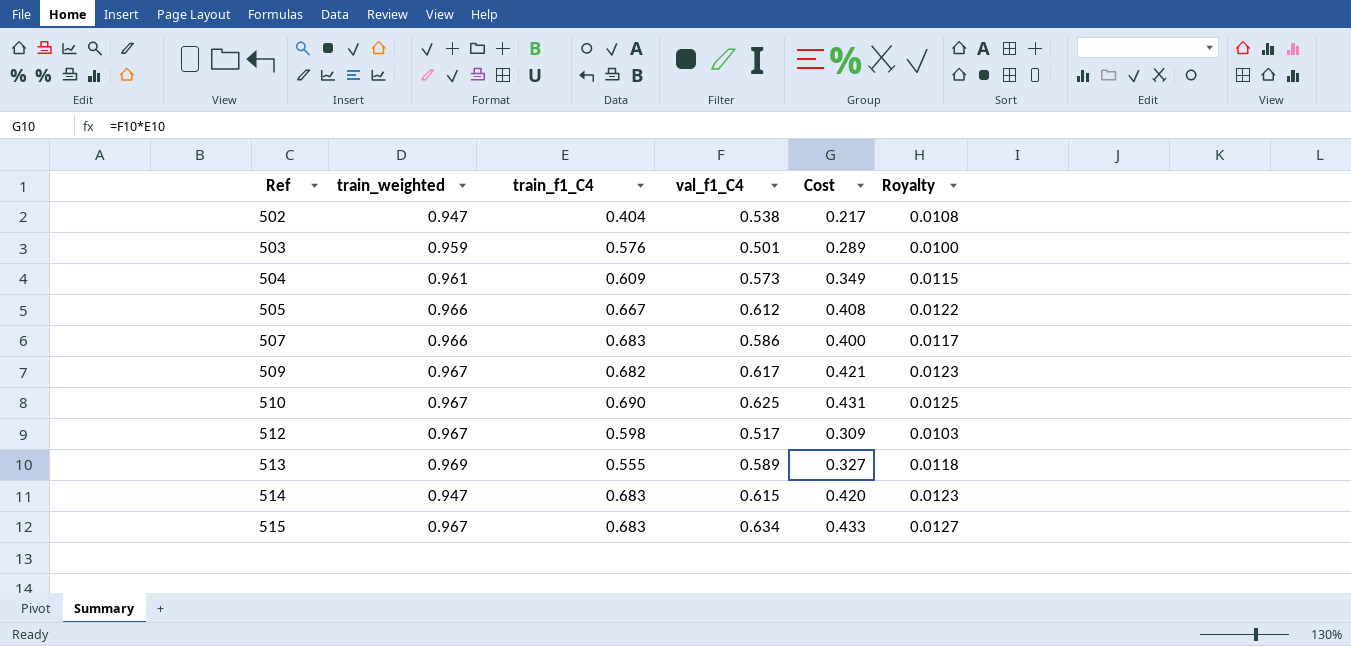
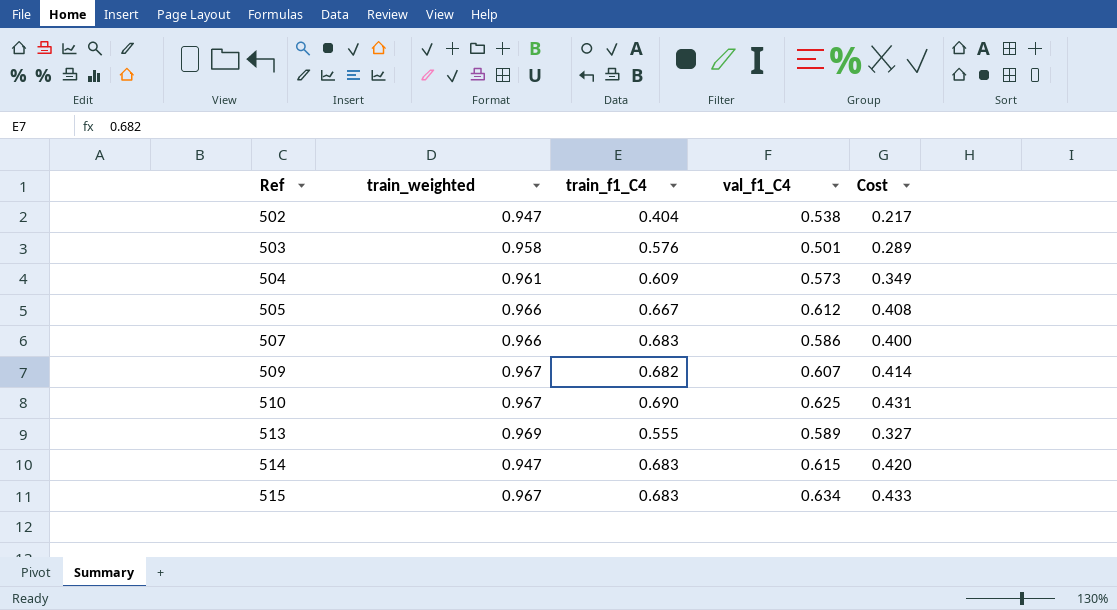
column Royalty | formula: [val_f1_C4] * 0.02 -> none
row 512: 0.967 | 0.598 | 0.517 | 0.309 | 0.0103 -> none
503 | train_weighted: 0.959 -> 0.958
509 | val_f1_C4: 0.617 -> 0.607
509 | Cost: 0.421 -> 0.414

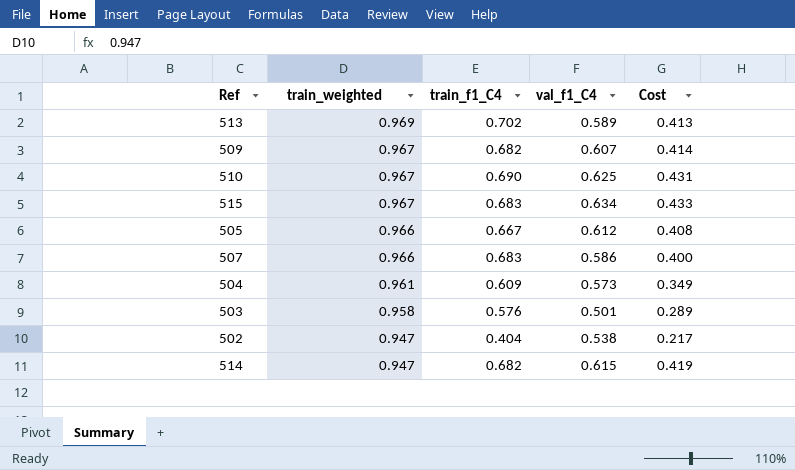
row order: Ref ascending -> train_weighted descending
513 | train_f1_C4: 0.555 -> 0.702
513 | Cost: 0.327 -> 0.413
514 | train_f1_C4: 0.683 -> 0.682
514 | Cost: 0.420 -> 0.419

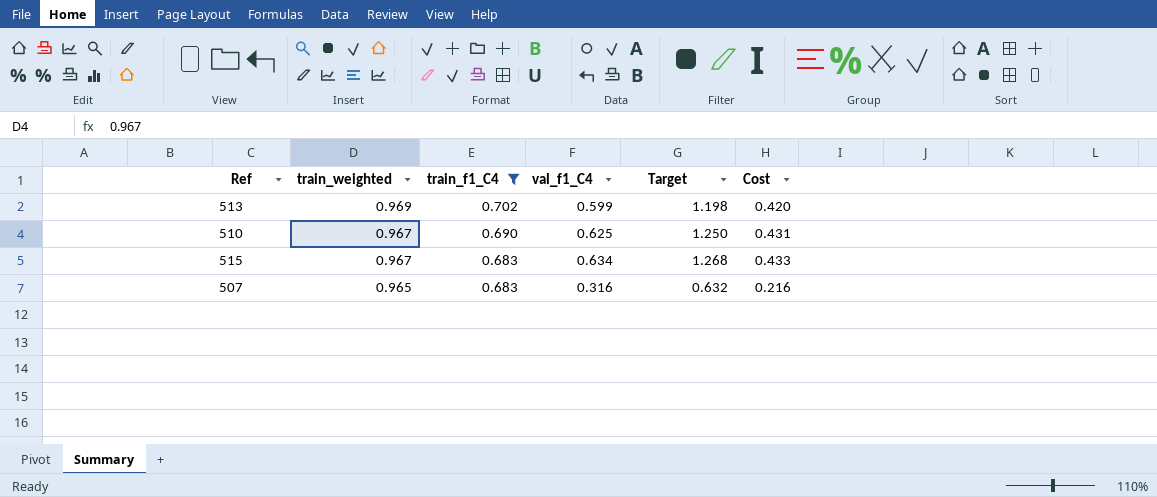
filter: none -> train_f1_C4 >= 0.683
column Target | formula: none -> [val_f1_C4] * 2
513 | val_f1_C4: 0.589 -> 0.599
513 | Cost: 0.413 -> 0.420
507 | train_weighted: 0.966 -> 0.965
507 | val_f1_C4: 0.586 -> 0.316
507 | Cost: 0.400 -> 0.216

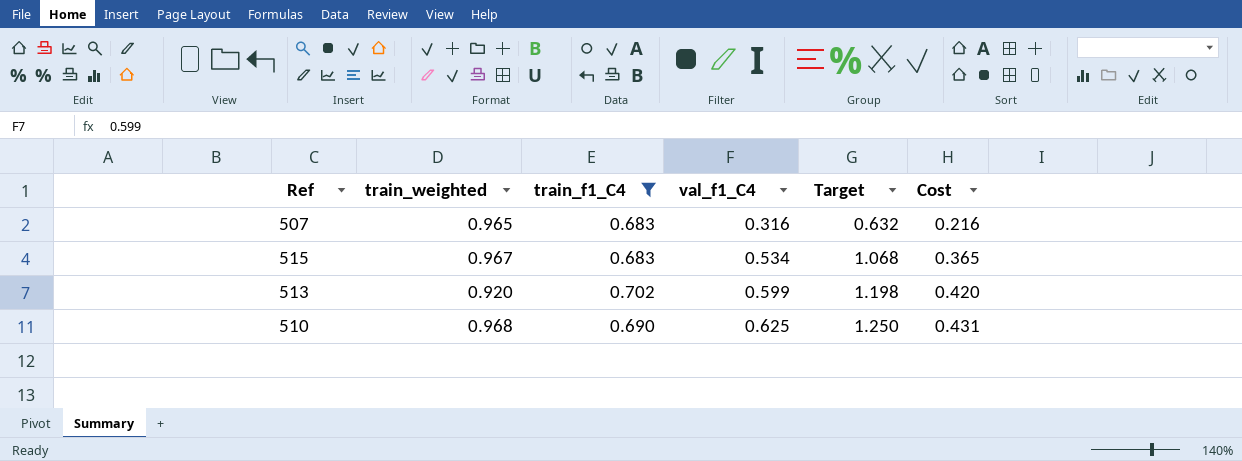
row order: train_weighted descending -> val_f1_C4 ascending
515 | val_f1_C4: 0.634 -> 0.534
515 | Target: 1.268 -> 1.068
515 | Cost: 0.433 -> 0.365
513 | train_weighted: 0.969 -> 0.920
510 | train_weighted: 0.967 -> 0.968

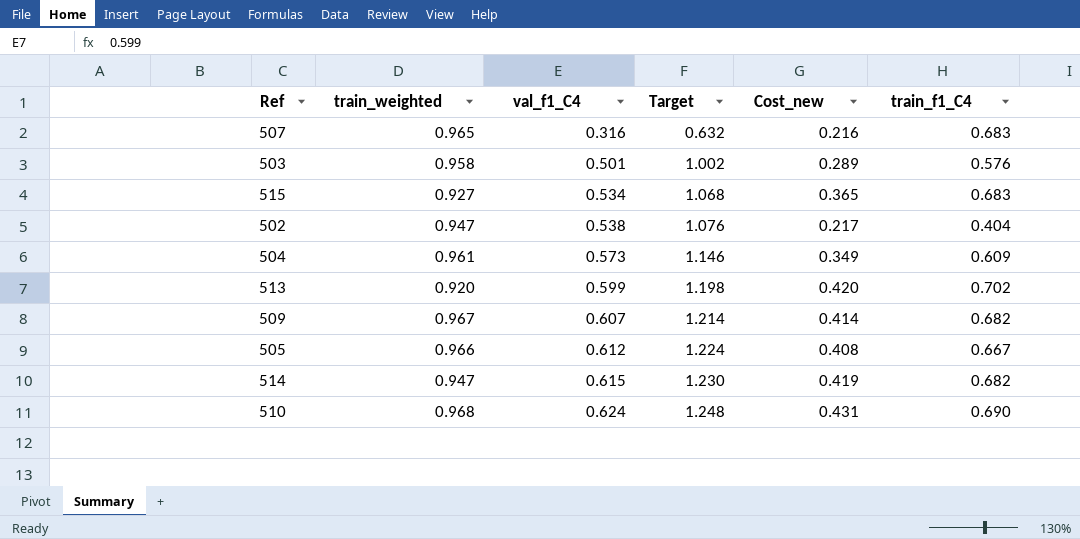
filter: train_f1_C4 >= 0.683 -> none
column name: Cost -> Cost_new
column train_f1_C4 | position: 3 -> 6
515 | train_weighted: 0.967 -> 0.927
510 | val_f1_C4: 0.625 -> 0.624
510 | Target: 1.250 -> 1.248

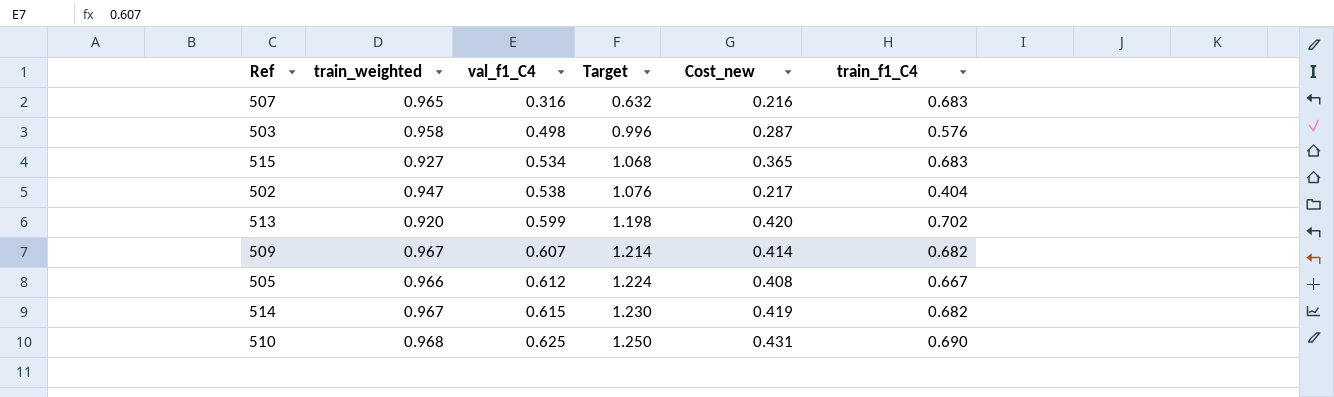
row 504: 0.961 | 0.573 | 1.146 | 0.349 | 0.609 -> none
503 | val_f1_C4: 0.501 -> 0.498
503 | Target: 1.002 -> 0.996
503 | Cost_new: 0.289 -> 0.287
514 | train_weighted: 0.947 -> 0.967
510 | val_f1_C4: 0.624 -> 0.625
510 | Target: 1.248 -> 1.250

